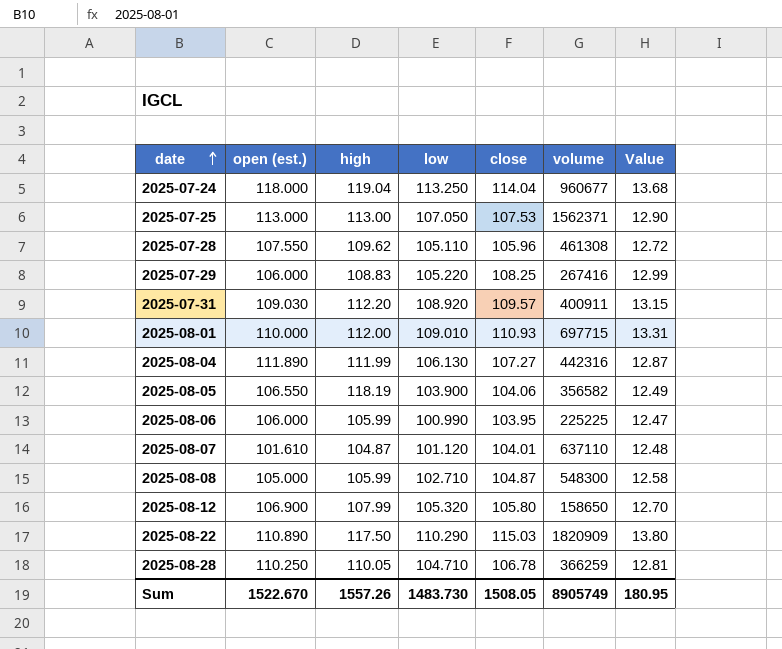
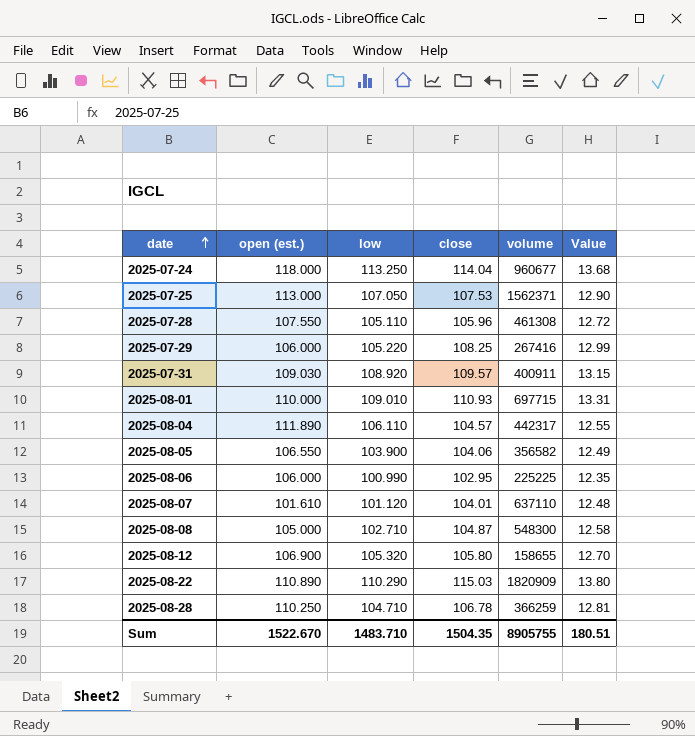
column high | position: 3 -> none
2025-08-04 | low: 106.130 -> 106.110
2025-08-04 | close: 107.27 -> 104.57
2025-08-04 | volume: 442316 -> 442317
2025-08-04 | Value: 12.87 -> 12.55
2025-08-06 | close: 103.95 -> 102.95
2025-08-06 | Value: 12.47 -> 12.35
2025-08-12 | volume: 158650 -> 158655
Sum | low: 1483.730 -> 1483.710
Sum | close: 1508.05 -> 1504.35
Sum | volume: 8905749 -> 8905755
Sum | Value: 180.95 -> 180.51

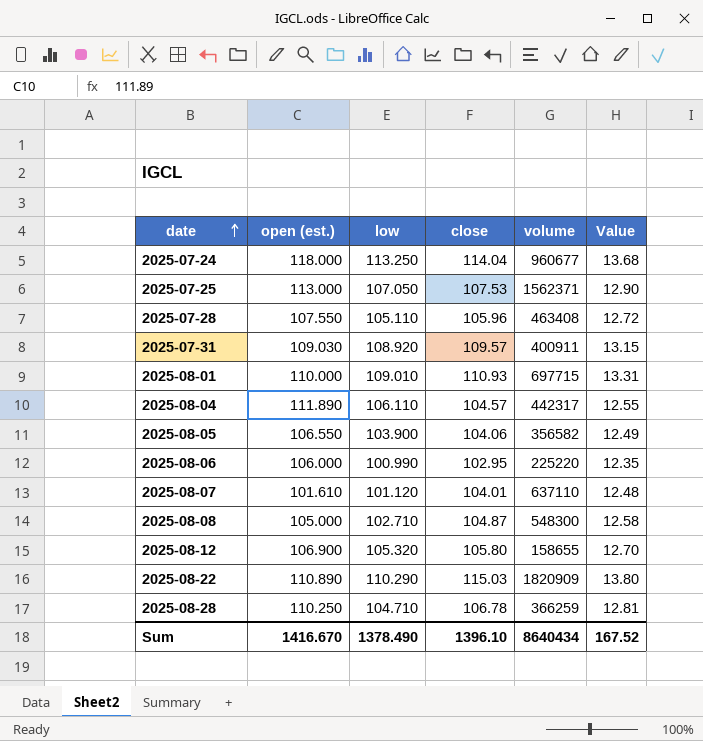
row 2025-07-29: 106.000 | 105.220 | 108.25 | 267416 | 12.99 -> none
2025-07-28 | volume: 461308 -> 463408
2025-08-06 | volume: 225225 -> 225220
Sum | open (est.): 1522.670 -> 1416.670
Sum | low: 1483.710 -> 1378.490
Sum | close: 1504.35 -> 1396.10
Sum | volume: 8905755 -> 8640434
Sum | Value: 180.51 -> 167.52

